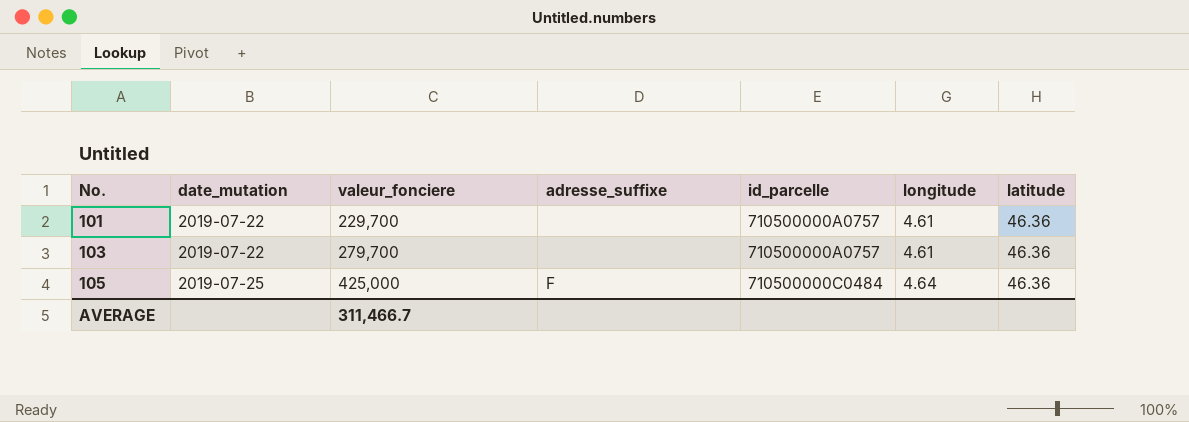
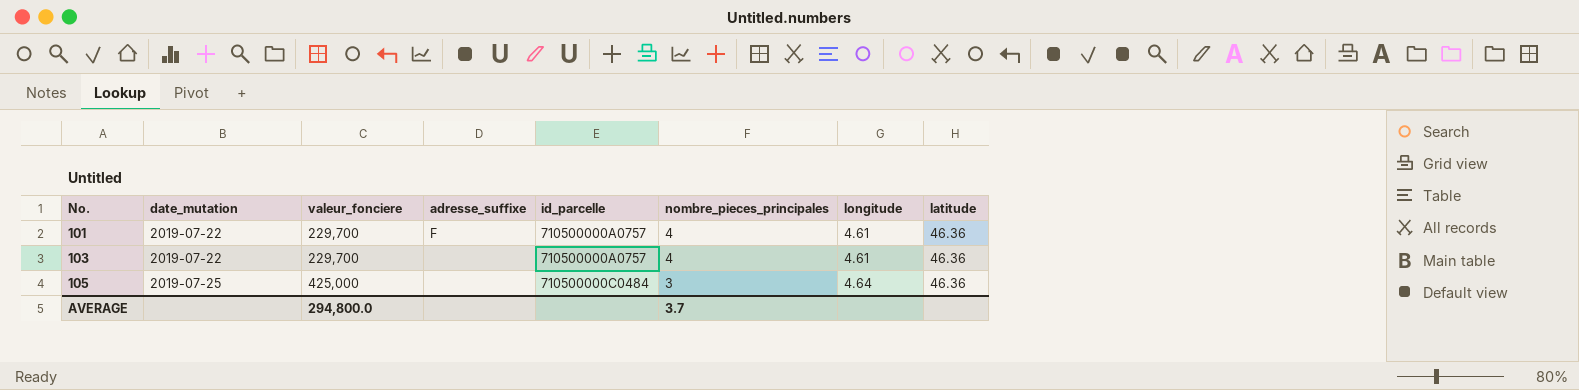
column nombre_pieces_principales | position: none -> 6
101 | adresse_suffixe: none -> F
103 | valeur_fonciere: 279,700 -> 229,700
105 | adresse_suffixe: F -> none
AVERAGE | valeur_fonciere: 311,466.7 -> 294,800.0

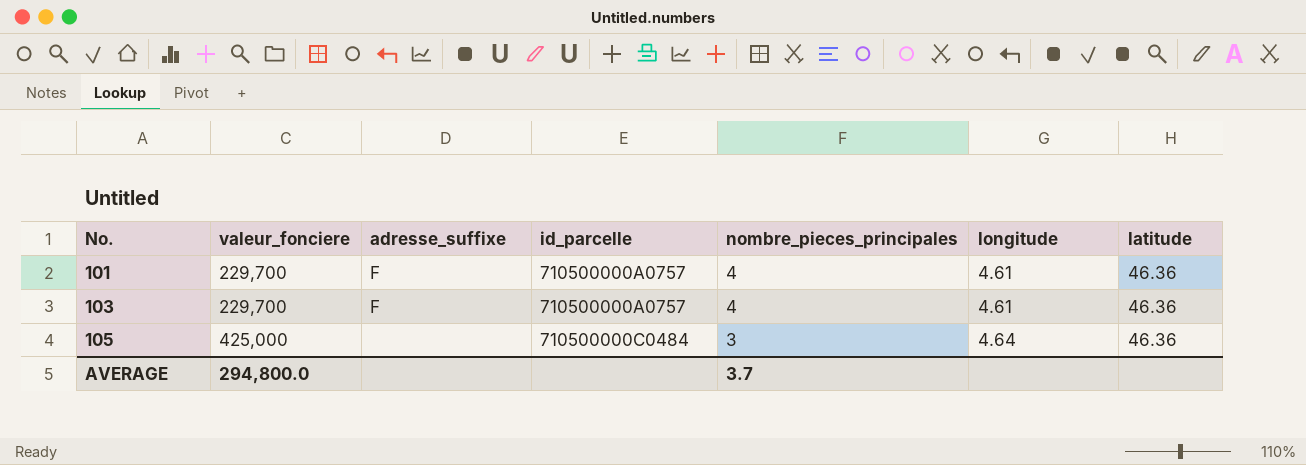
column date_mutation | position: 2 -> none
103 | adresse_suffixe: none -> F

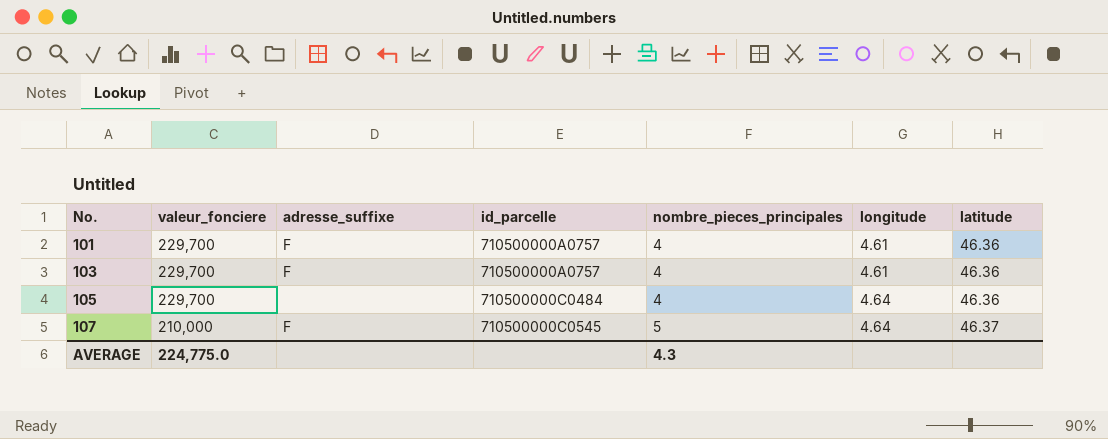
105 | valeur_fonciere: 425,000 -> 229,700
105 | nombre_pieces_principales: 3 -> 4
row 107: none -> 210,000 | F | 710500000C0545 | 5 | 4.64 | 46.37
AVERAGE | valeur_fonciere: 294,800.0 -> 224,775.0
AVERAGE | nombre_pieces_principales: 3.7 -> 4.3

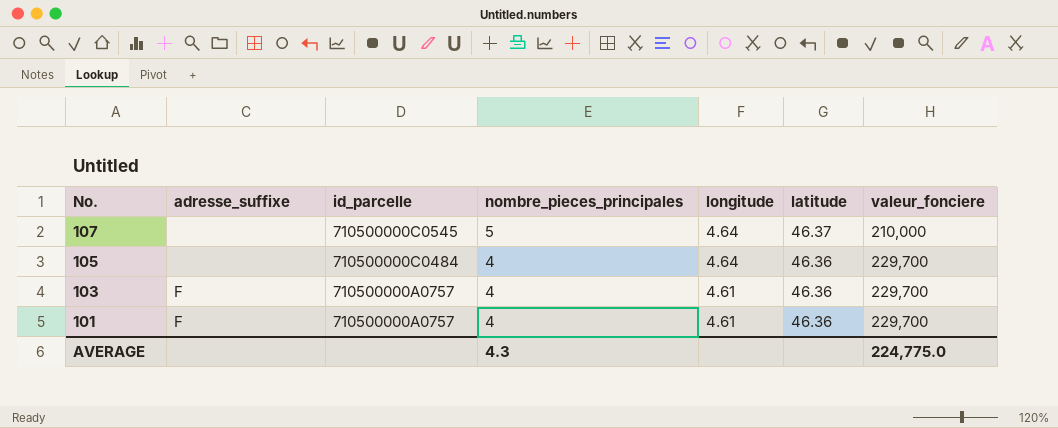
row order: No. ascending -> No. descending
column valeur_fonciere | position: 2 -> 7
107 | adresse_suffixe: F -> none

